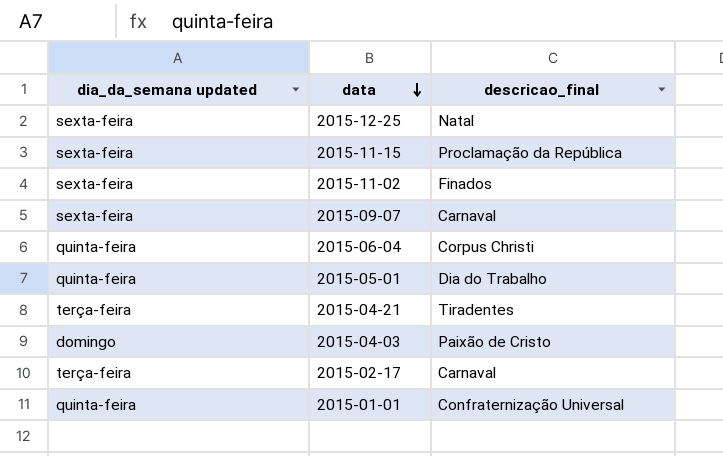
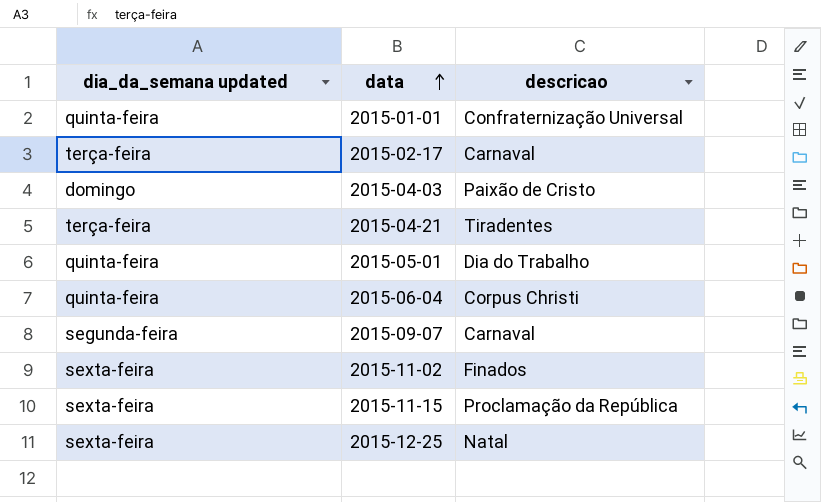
row order: data descending -> data ascending
column name: descricao_final -> descricao
2015-09-07 | dia_da_semana updated: sexta-feira -> segunda-feira

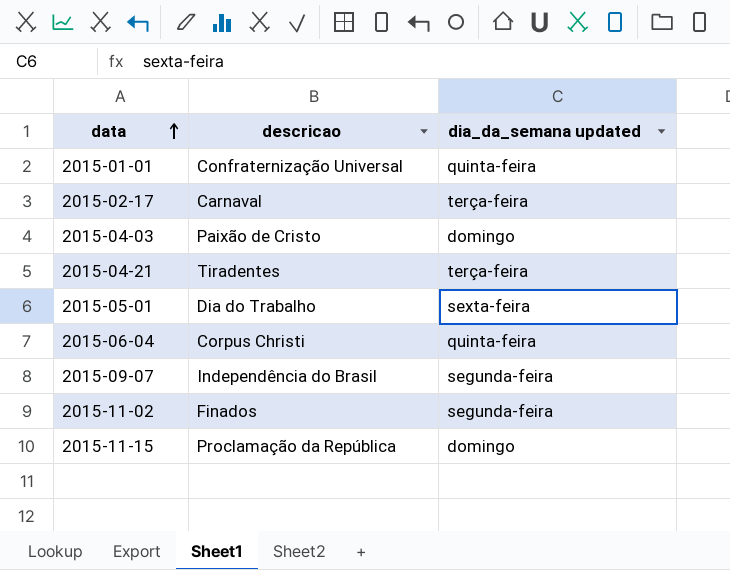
column dia_da_semana updated | position: 1 -> 3
row 2015-12-25: sexta-feira | Natal -> none
2015-05-01 | dia_da_semana updated: quinta-feira -> sexta-feira
2015-09-07 | descricao: Carnaval -> Independência do Brasil
2015-11-02 | dia_da_semana updated: sexta-feira -> segunda-feira
2015-11-15 | dia_da_semana updated: sexta-feira -> domingo

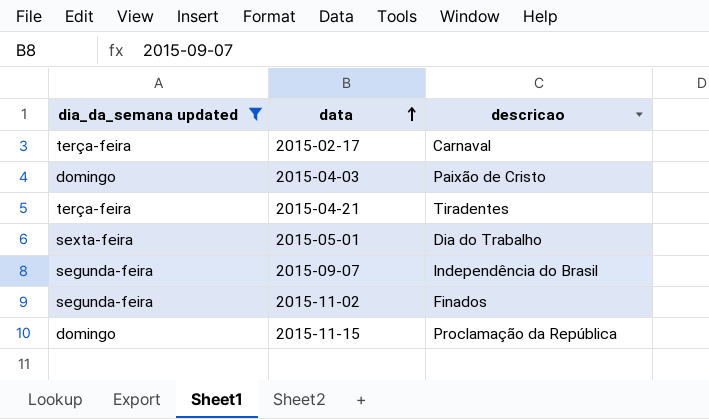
filter: none -> dia_da_semana updated != quinta-feira
column dia_da_semana updated | position: 3 -> 1

